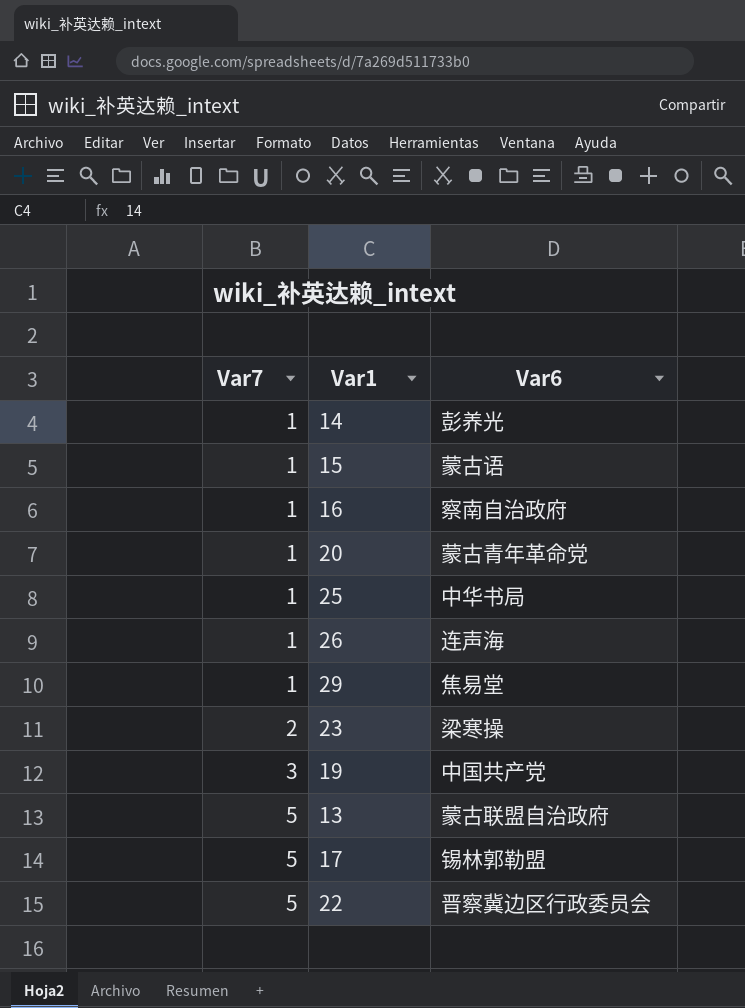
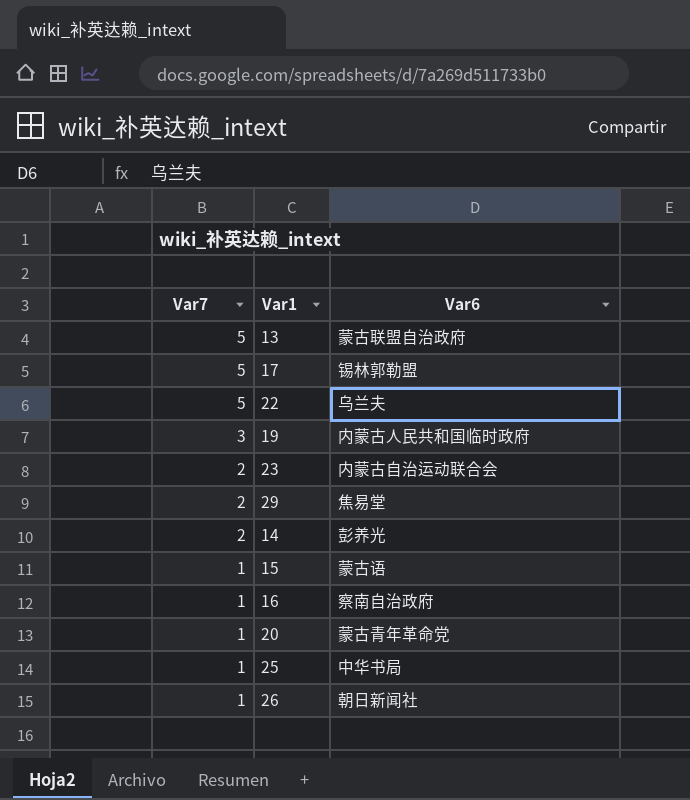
row order: Var7 ascending -> Var7 descending
22 | Var6: 晋察冀边区行政委员会 -> 乌兰夫
19 | Var6: 中国共产党 -> 内蒙古人民共和国临时政府
23 | Var6: 梁寒操 -> 内蒙古自治运动联合会
29 | Var7: 1 -> 2
14 | Var7: 1 -> 2
26 | Var6: 连声海 -> 朝日新闻社

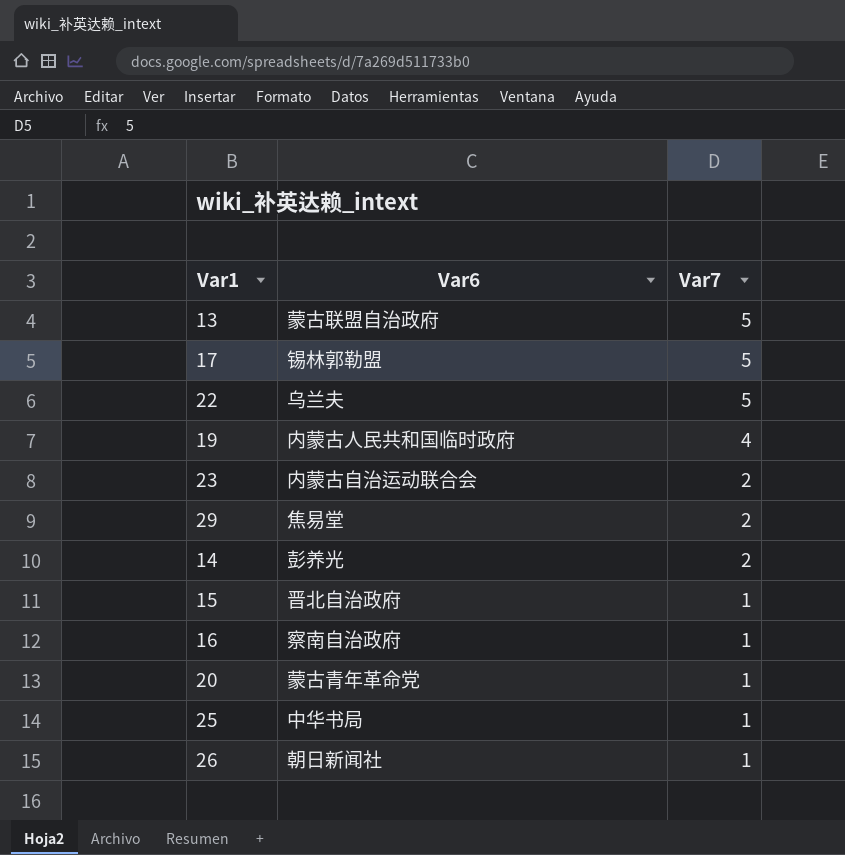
column Var7 | position: 1 -> 3
19 | Var7: 3 -> 4
15 | Var6: 蒙古语 -> 晋北自治政府

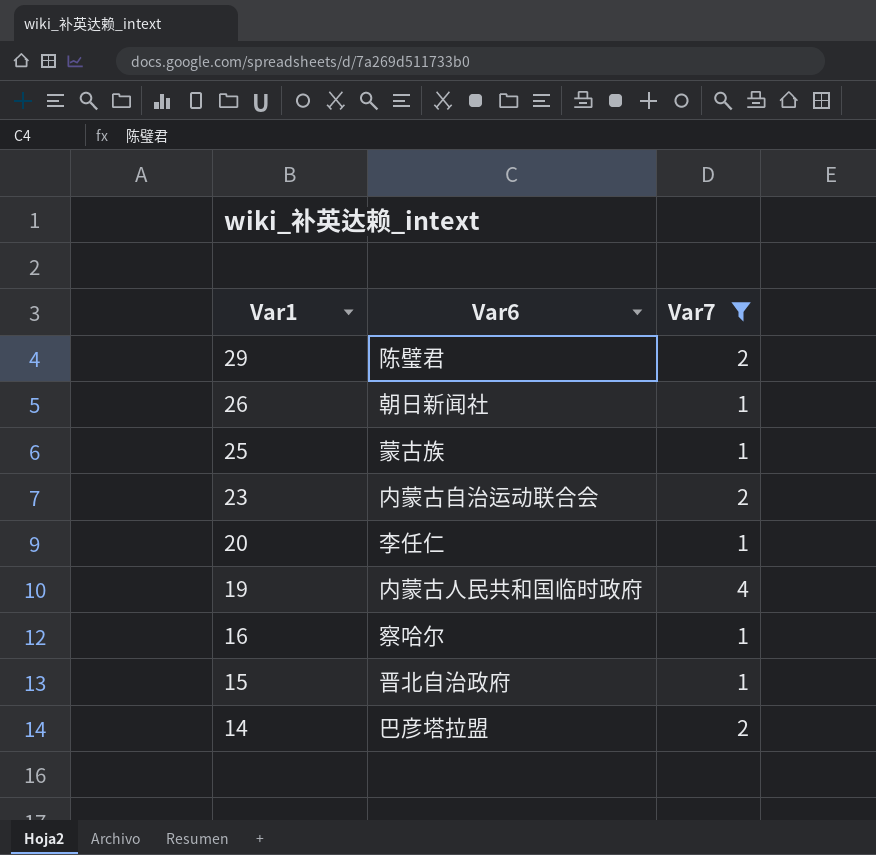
filter: none -> Var7 != 5
row order: Var7 descending -> Var1 descending
29 | Var6: 焦易堂 -> 陈璧君
25 | Var6: 中华书局 -> 蒙古族
20 | Var6: 蒙古青年革命党 -> 李任仁
16 | Var6: 察南自治政府 -> 察哈尔
14 | Var6: 彭养光 -> 巴彦塔拉盟

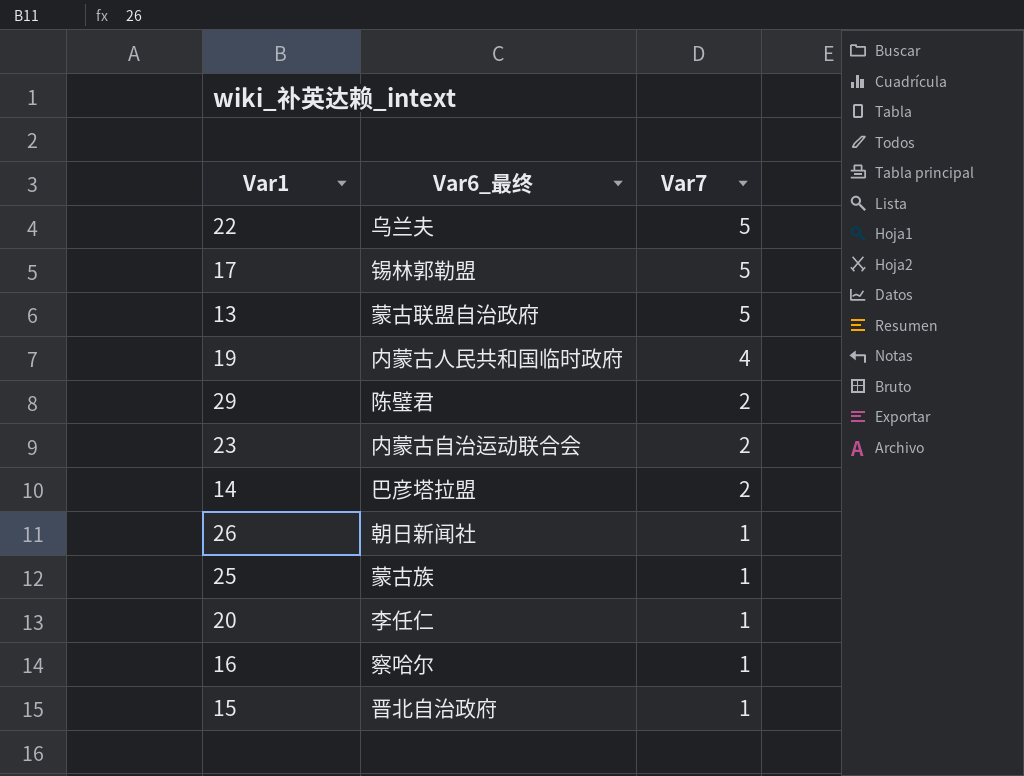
filter: Var7 != 5 -> none
row order: Var1 descending -> Var7 descending
column name: Var6 -> Var6_最终

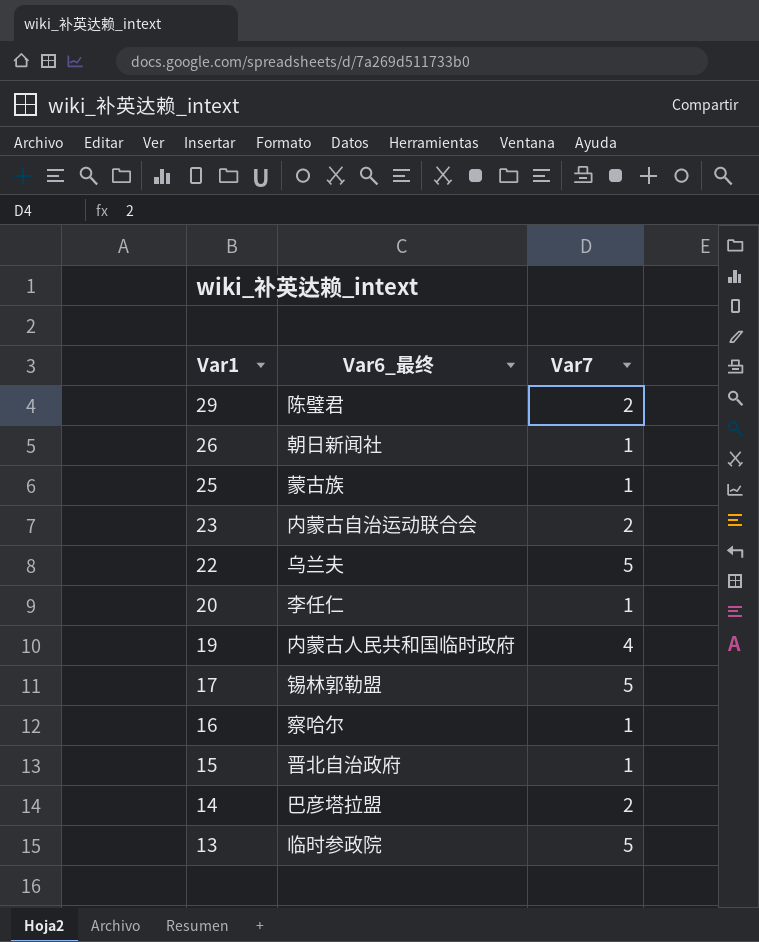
row order: Var7 descending -> Var1 descending
13 | Var6_最终: 蒙古联盟自治政府 -> 临时参政院

